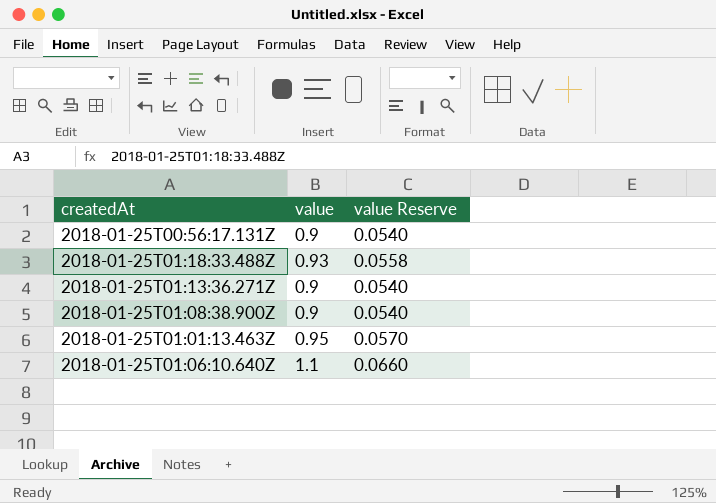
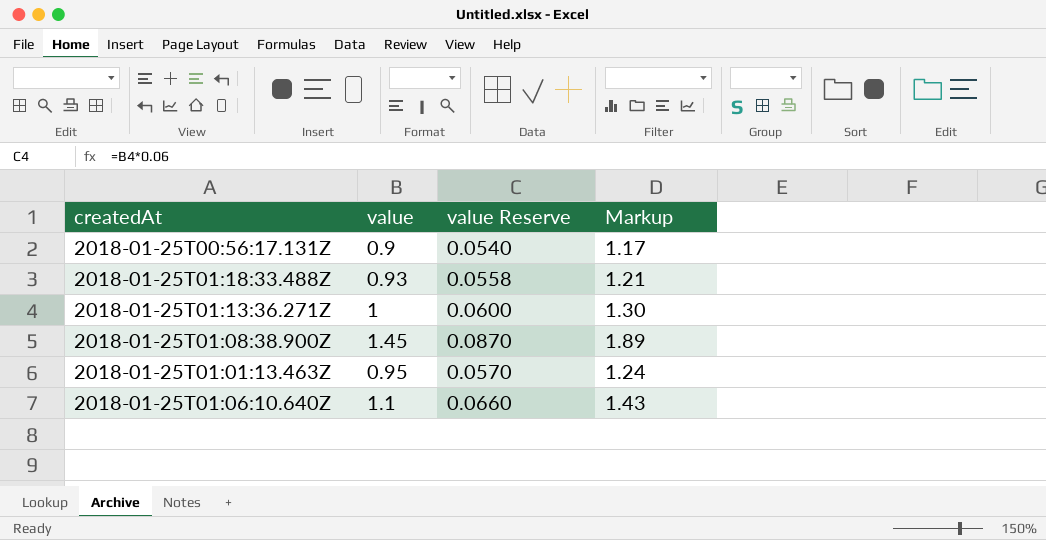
column Markup | formula: none -> [value] * 1.3
2018-01-25T01:13:36.271Z | value: 0.9 -> 1
2018-01-25T01:13:36.271Z | value Reserve: 0.0540 -> 0.0600
2018-01-25T01:08:38.900Z | value: 0.9 -> 1.45
2018-01-25T01:08:38.900Z | value Reserve: 0.0540 -> 0.0870

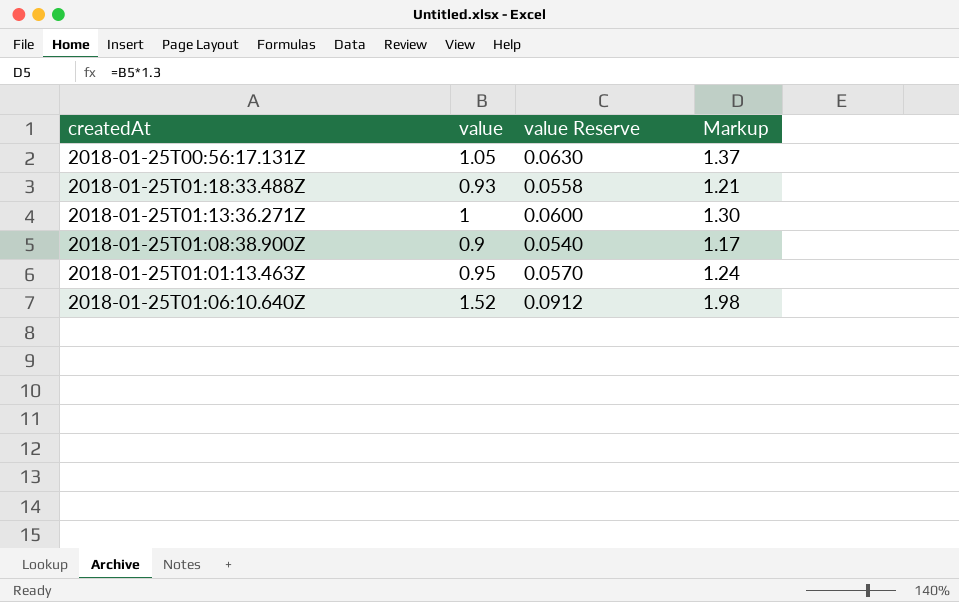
2018-01-25T00:56:17.131Z | value: 0.9 -> 1.05
2018-01-25T00:56:17.131Z | value Reserve: 0.0540 -> 0.0630
2018-01-25T00:56:17.131Z | Markup: 1.17 -> 1.37
2018-01-25T01:08:38.900Z | value: 1.45 -> 0.9
2018-01-25T01:08:38.900Z | value Reserve: 0.0870 -> 0.0540
2018-01-25T01:08:38.900Z | Markup: 1.89 -> 1.17
2018-01-25T01:06:10.640Z | value: 1.1 -> 1.52
2018-01-25T01:06:10.640Z | value Reserve: 0.0660 -> 0.0912
2018-01-25T01:06:10.640Z | Markup: 1.43 -> 1.98

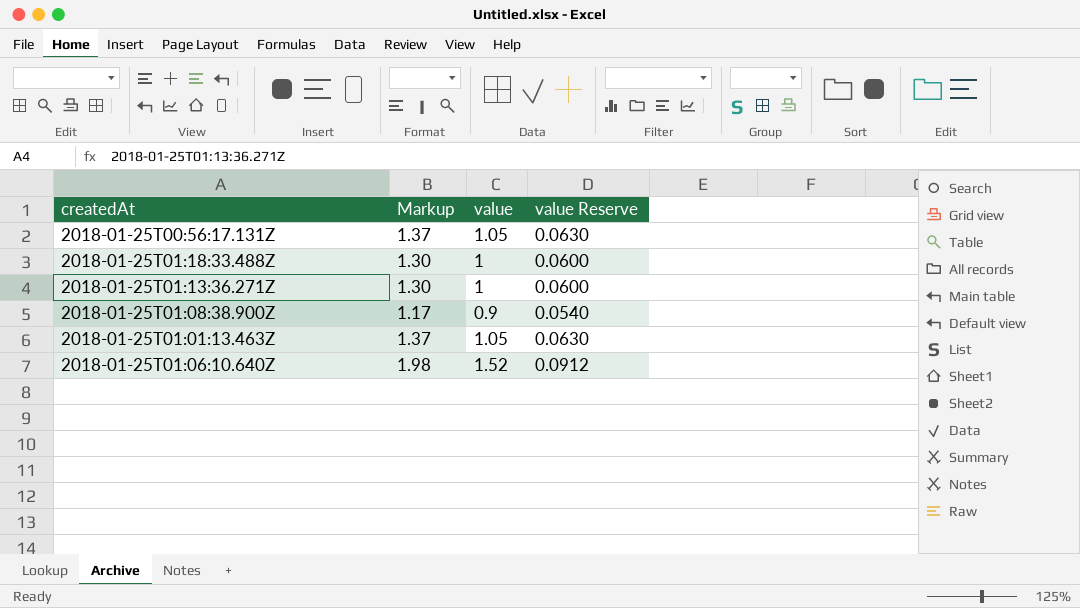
column Markup | position: 4 -> 2
2018-01-25T01:18:33.488Z | Markup: 1.21 -> 1.30
2018-01-25T01:18:33.488Z | value: 0.93 -> 1
2018-01-25T01:18:33.488Z | value Reserve: 0.0558 -> 0.0600
2018-01-25T01:01:13.463Z | Markup: 1.24 -> 1.37
2018-01-25T01:01:13.463Z | value: 0.95 -> 1.05
2018-01-25T01:01:13.463Z | value Reserve: 0.0570 -> 0.0630

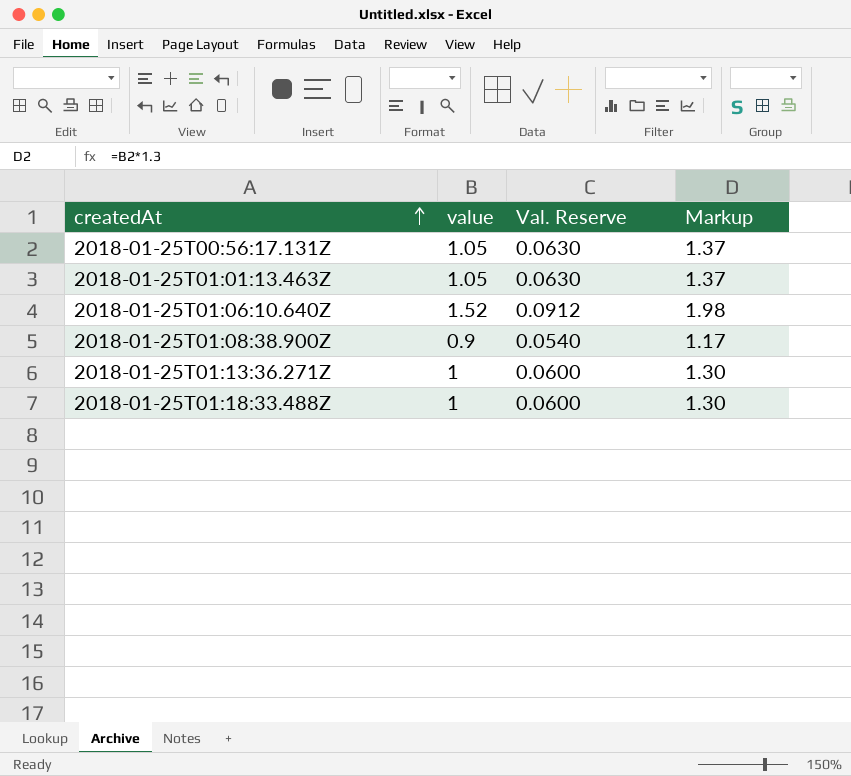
row order: none -> createdAt ascending
column name: value Reserve -> Val. Reserve
column Markup | position: 2 -> 4

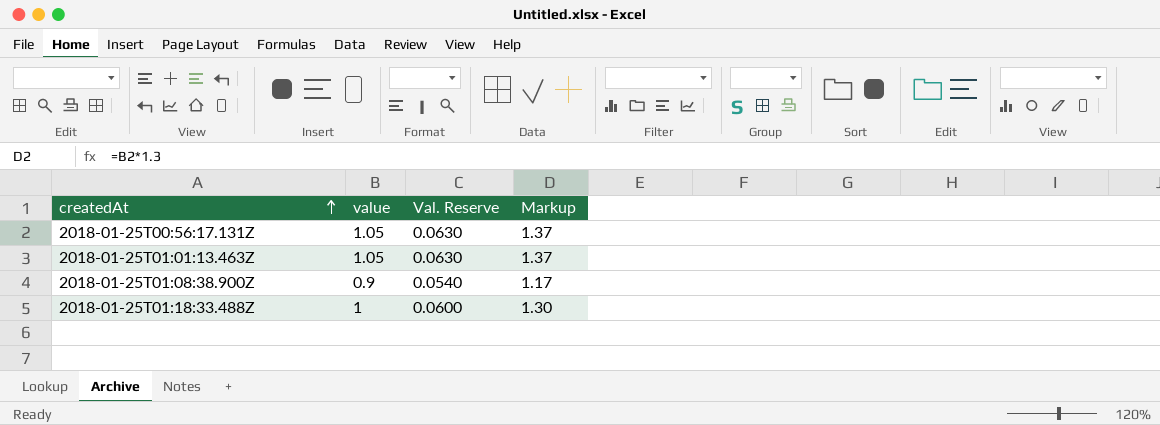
row 2018-01-25T01:06:10.640Z: 1.52 | 0.0912 | 1.98 -> none
row 2018-01-25T01:13:36.271Z: 1 | 0.0600 | 1.30 -> none

